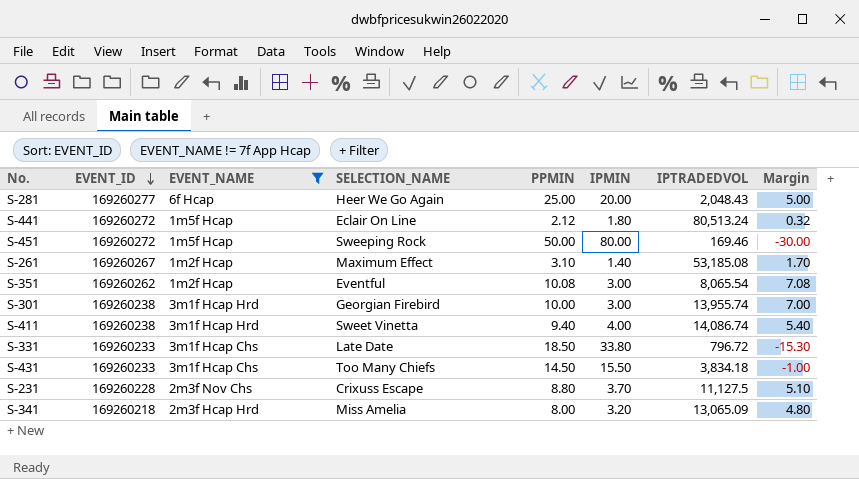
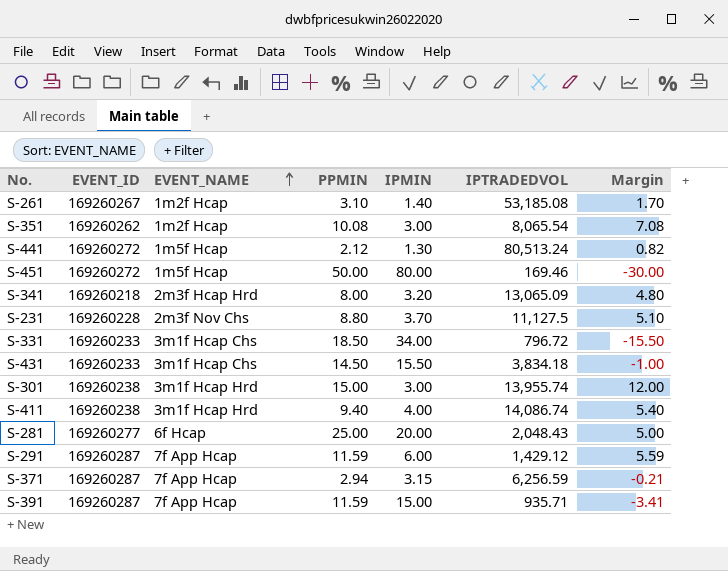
filter: EVENT_NAME != 7f App Hcap -> none
row order: EVENT_ID descending -> EVENT_NAME ascending
column SELECTION_NAME | position: 4 -> none
S-441 | IPMIN: 1.80 -> 1.30
S-441 | Margin: 0.32 -> 0.82
S-331 | IPMIN: 33.80 -> 34.00
S-331 | Margin: -15.30 -> -15.50
S-301 | PPMIN: 10.00 -> 15.00
S-301 | Margin: 7.00 -> 12.00

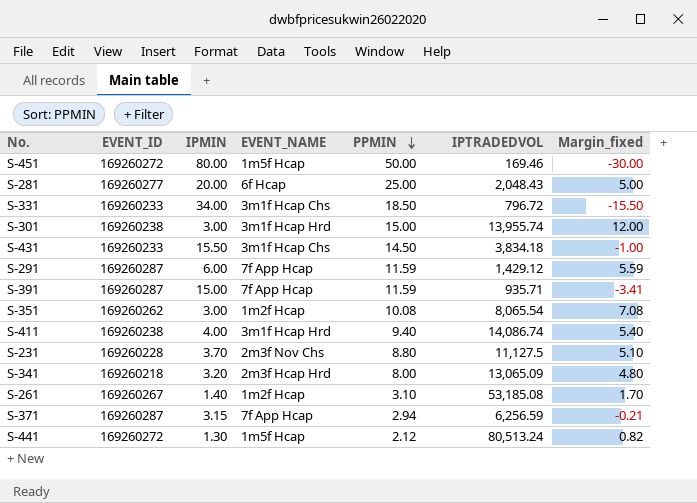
row order: EVENT_NAME ascending -> PPMIN descending
column IPMIN | position: 5 -> 3
column name: Margin -> Margin_fixed

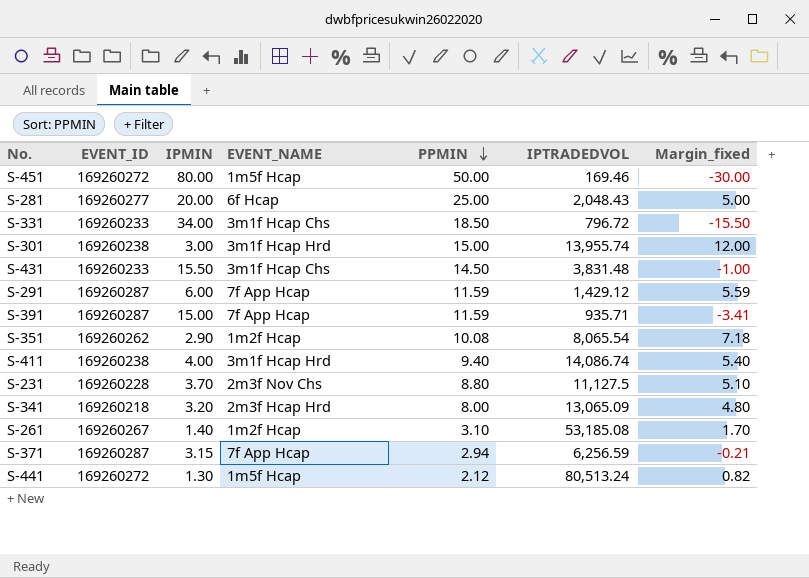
S-431 | IPTRADEDVOL: 3,834.18 -> 3,831.48
S-351 | IPMIN: 3.00 -> 2.90
S-351 | Margin_fixed: 7.08 -> 7.18

